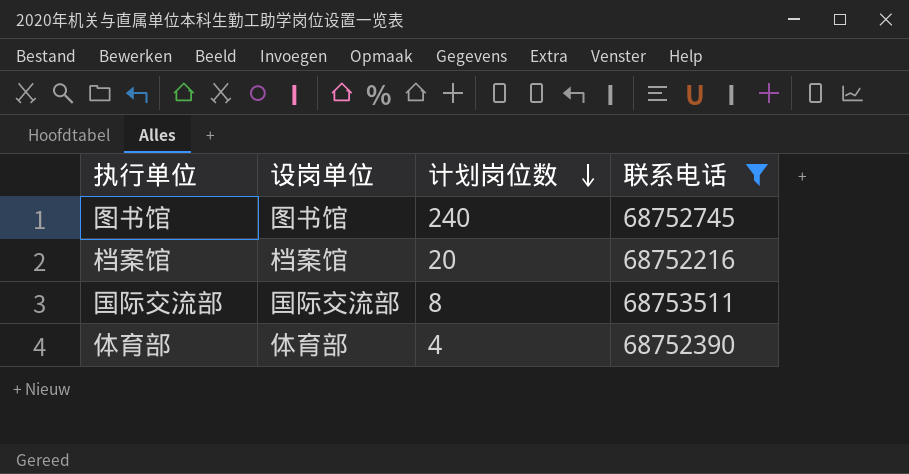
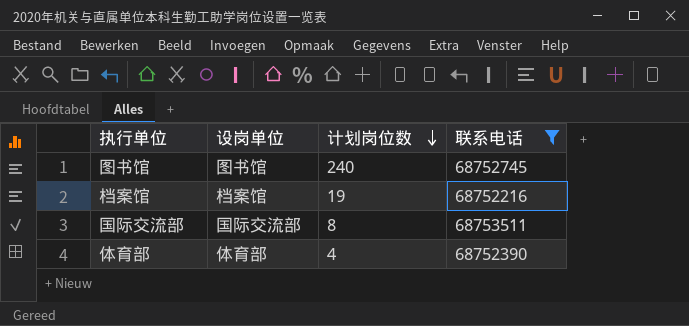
档案馆 | 计划岗位数: 20 -> 19

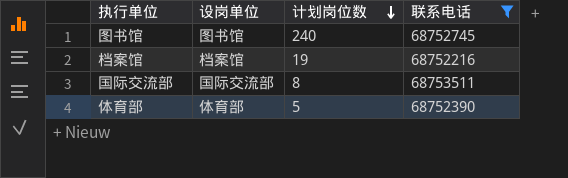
体育部 | 计划岗位数: 4 -> 5

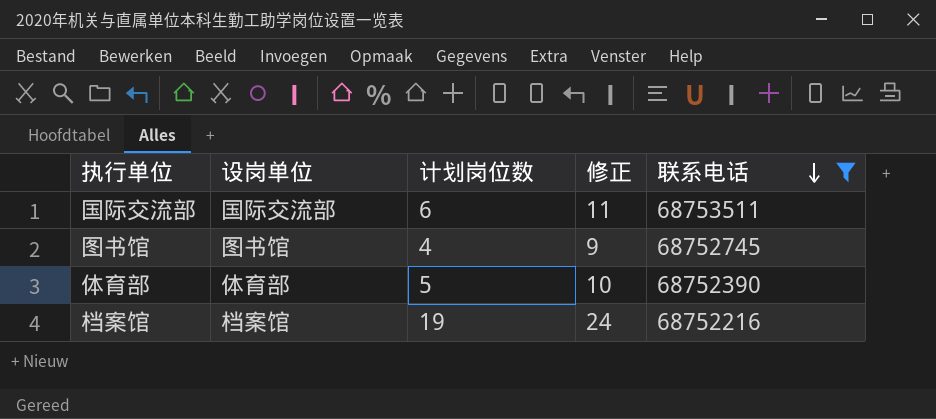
row order: 计划岗位数 descending -> 联系电话 descending
column 修正 | formula: none -> [计划岗位数] + 5
国际交流部 | 计划岗位数: 8 -> 6
图书馆 | 计划岗位数: 240 -> 4

